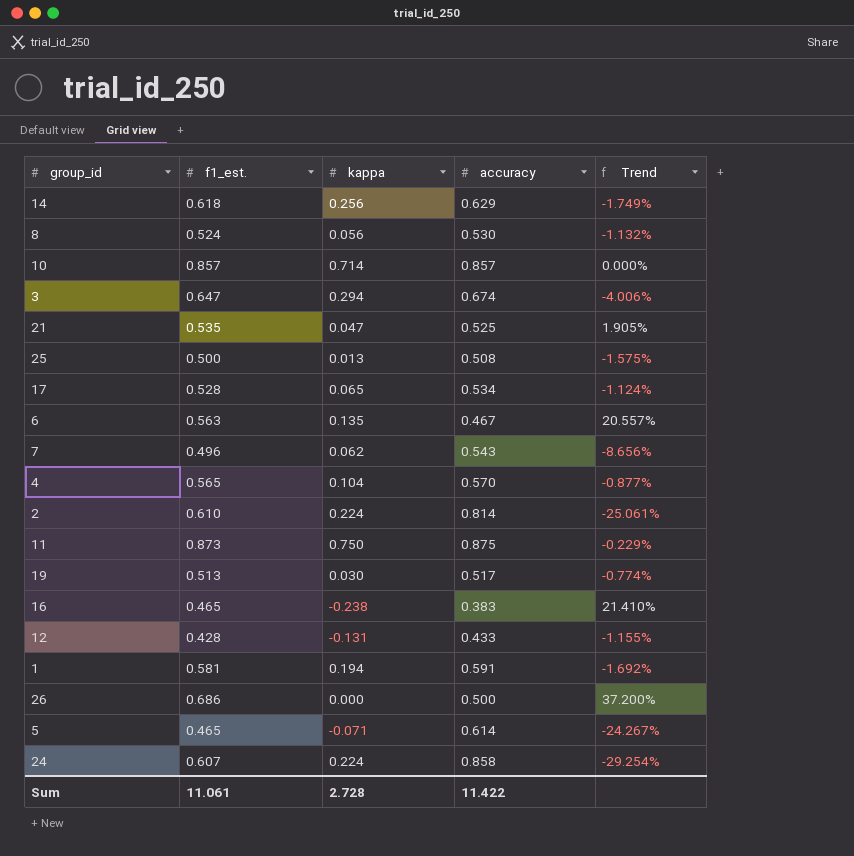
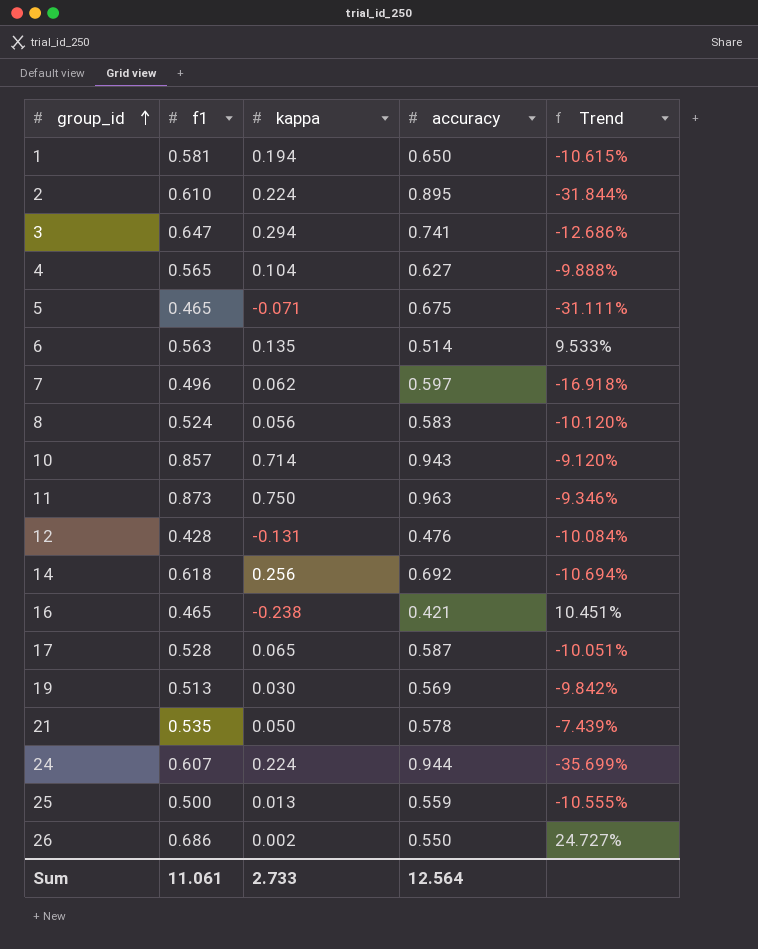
row order: none -> group_id ascending
column name: f1_est. -> f1
1 | accuracy: 0.591 -> 0.650
1 | Trend: -1.692% -> -10.615%
2 | accuracy: 0.814 -> 0.895
2 | Trend: -25.061% -> -31.844%
3 | accuracy: 0.674 -> 0.741
3 | Trend: -4.006% -> -12.686%
4 | accuracy: 0.570 -> 0.627
4 | Trend: -0.877% -> -9.888%
5 | accuracy: 0.614 -> 0.675
5 | Trend: -24.267% -> -31.111%
6 | accuracy: 0.467 -> 0.514
6 | Trend: 20.557% -> 9.533%
7 | accuracy: 0.543 -> 0.597
7 | Trend: -8.656% -> -16.918%
8 | accuracy: 0.530 -> 0.583
8 | Trend: -1.132% -> -10.120%
10 | accuracy: 0.857 -> 0.943
10 | Trend: 0.000% -> -9.120%
11 | accuracy: 0.875 -> 0.963
11 | Trend: -0.229% -> -9.346%
12 | accuracy: 0.433 -> 0.476
12 | Trend: -1.155% -> -10.084%
14 | accuracy: 0.629 -> 0.692
14 | Trend: -1.749% -> -10.694%
16 | accuracy: 0.383 -> 0.421
16 | Trend: 21.410% -> 10.451%
17 | accuracy: 0.534 -> 0.587
17 | Trend: -1.124% -> -10.051%
19 | accuracy: 0.517 -> 0.569
19 | Trend: -0.774% -> -9.842%
21 | kappa: 0.047 -> 0.050
21 | accuracy: 0.525 -> 0.578
21 | Trend: 1.905% -> -7.439%
24 | accuracy: 0.858 -> 0.944
24 | Trend: -29.254% -> -35.699%
25 | accuracy: 0.508 -> 0.559
25 | Trend: -1.575% -> -10.555%
26 | kappa: 0.000 -> 0.002
26 | accuracy: 0.500 -> 0.550
26 | Trend: 37.200% -> 24.727%
Sum | kappa: 2.728 -> 2.733
Sum | accuracy: 11.422 -> 12.564

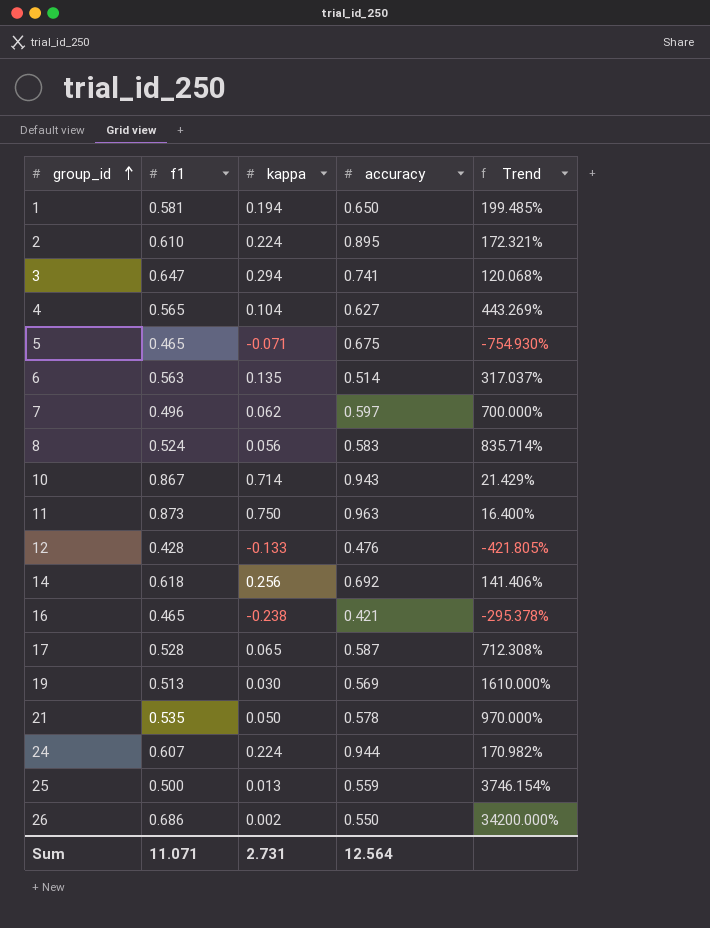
column Trend | formula: ([f1] - [accuracy]) / [accuracy] -> ([f1] - [kappa]) / [kappa]
10 | f1: 0.857 -> 0.867
12 | kappa: -0.131 -> -0.133
Sum | f1: 11.061 -> 11.071
Sum | kappa: 2.733 -> 2.731

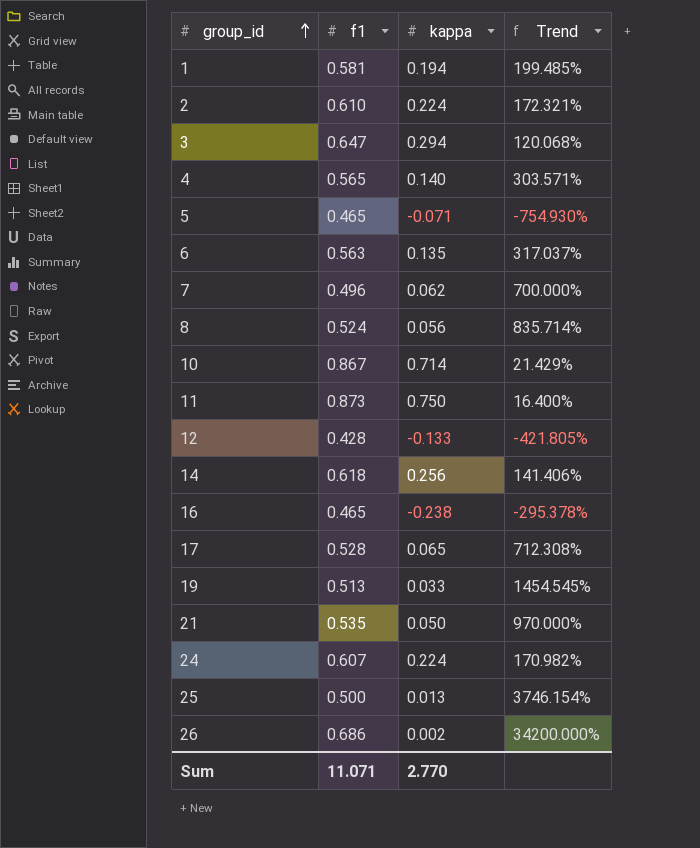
column accuracy | position: 4 -> none
4 | kappa: 0.104 -> 0.140
4 | Trend: 443.269% -> 303.571%
19 | kappa: 0.030 -> 0.033
19 | Trend: 1610.000% -> 1454.545%
Sum | kappa: 2.731 -> 2.770

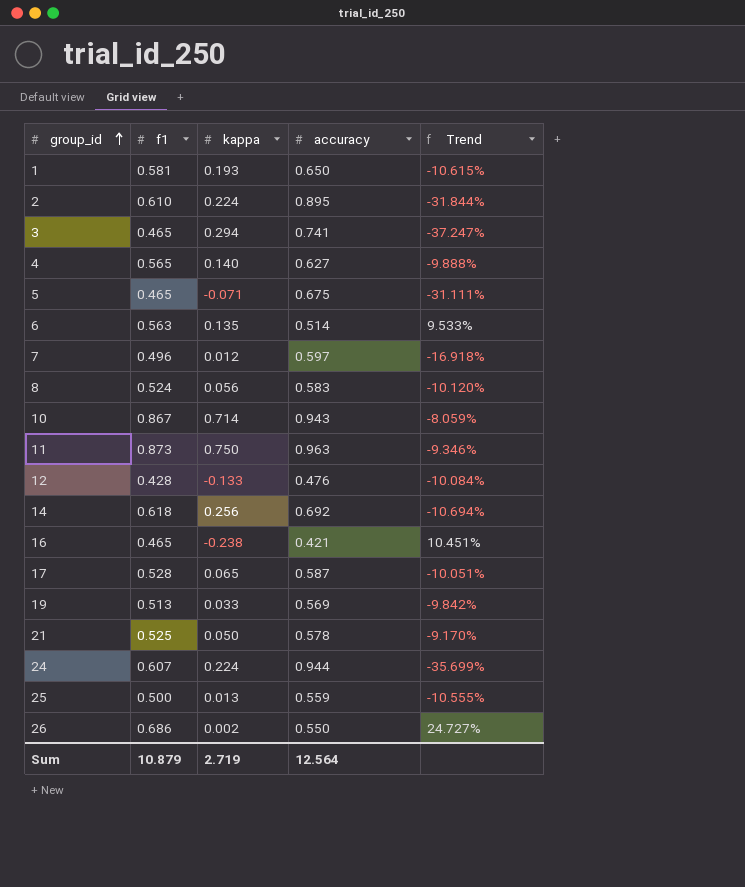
column accuracy | position: none -> 4
column Trend | formula: ([f1] - [kappa]) / [kappa] -> ([f1] - [accuracy]) / [accuracy]
1 | kappa: 0.194 -> 0.193
3 | f1: 0.647 -> 0.465
7 | kappa: 0.062 -> 0.012
21 | f1: 0.535 -> 0.525
Sum | f1: 11.071 -> 10.879
Sum | kappa: 2.770 -> 2.719

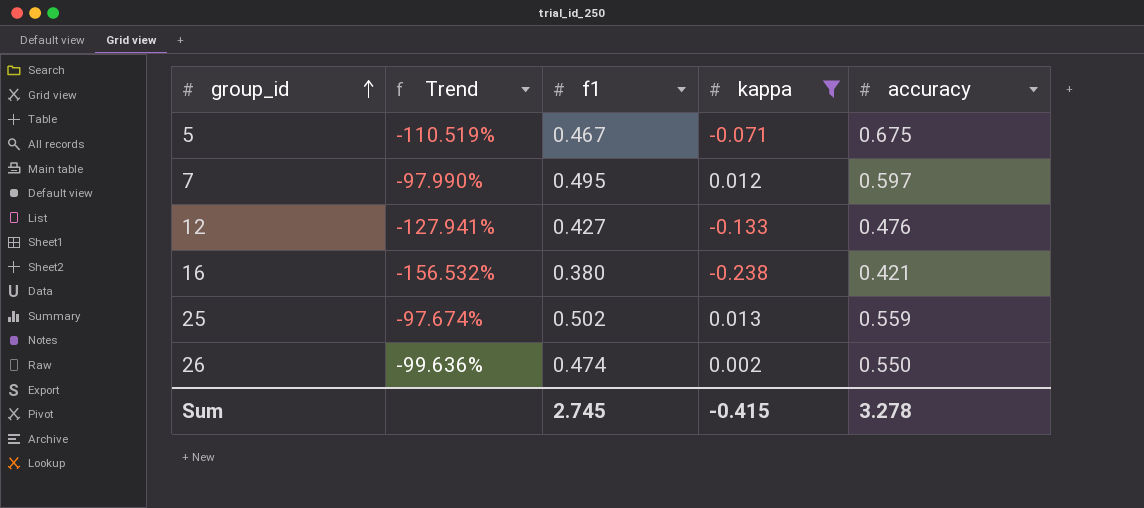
filter: none -> kappa <= 0.013
column Trend | formula: ([f1] - [accuracy]) / [accuracy] -> ([kappa] - [accuracy]) / [accuracy]
column Trend | position: 5 -> 2
5 | f1: 0.465 -> 0.467
7 | f1: 0.496 -> 0.495
12 | f1: 0.428 -> 0.427
16 | f1: 0.465 -> 0.380
25 | f1: 0.500 -> 0.502
26 | f1: 0.686 -> 0.474
Sum | f1: 10.879 -> 2.745
Sum | kappa: 2.719 -> -0.415
Sum | accuracy: 12.564 -> 3.278

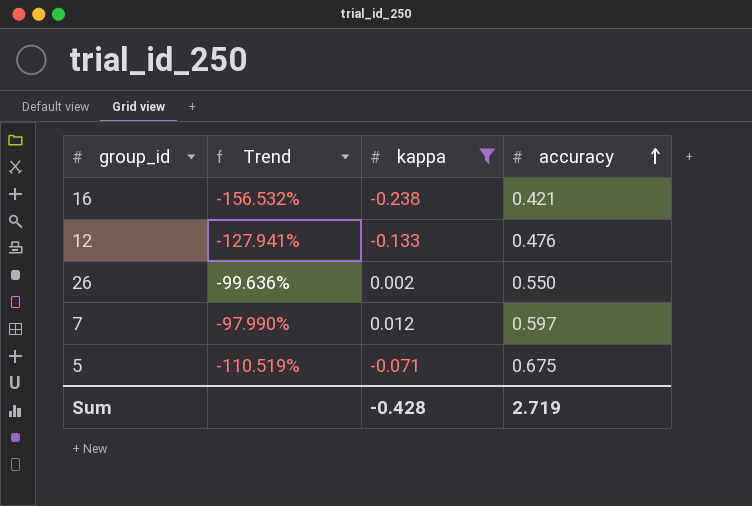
row order: group_id ascending -> accuracy ascending
column f1 | position: 3 -> none
row 25: -97.674% | 0.502 | 0.013 | 0.559 -> none
Sum | kappa: -0.415 -> -0.428
Sum | accuracy: 3.278 -> 2.719

